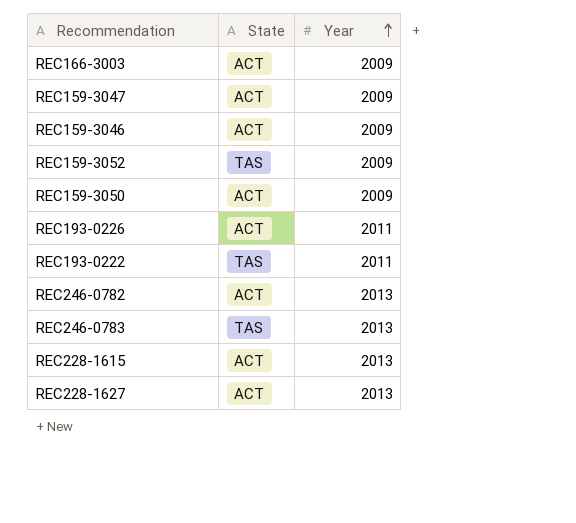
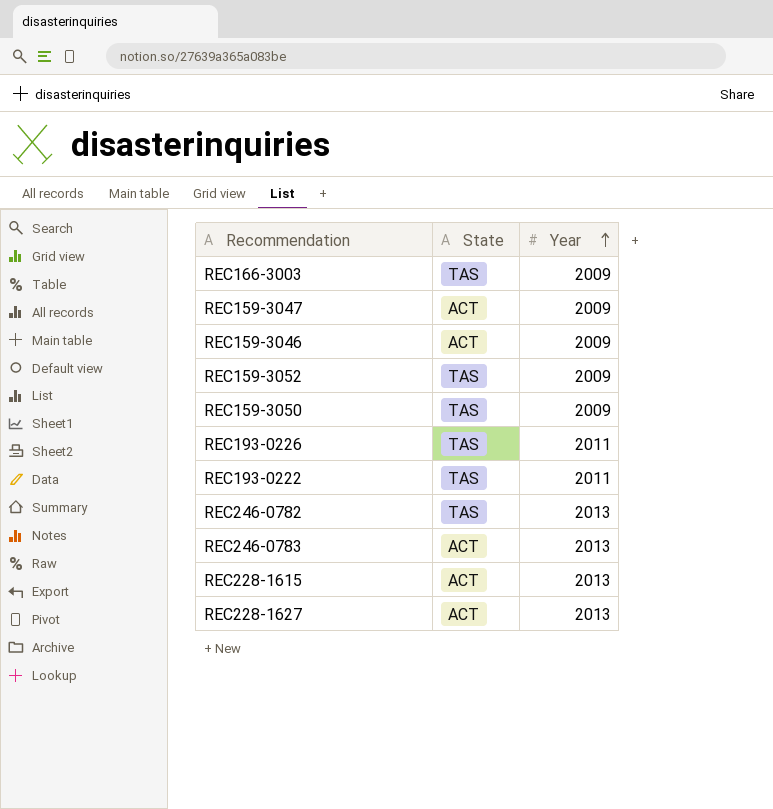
REC166-3003 | State: ACT -> TAS
REC159-3050 | State: ACT -> TAS
REC193-0226 | State: ACT -> TAS
REC246-0782 | State: ACT -> TAS
REC246-0783 | State: TAS -> ACT

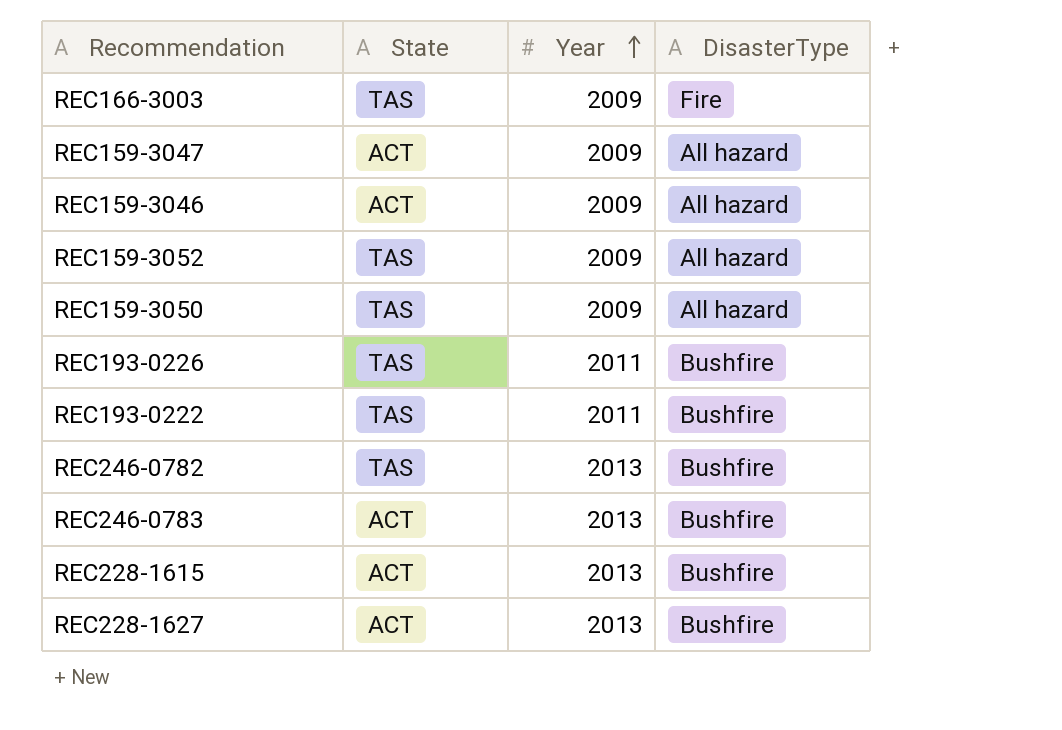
column DisasterType | position: none -> 4

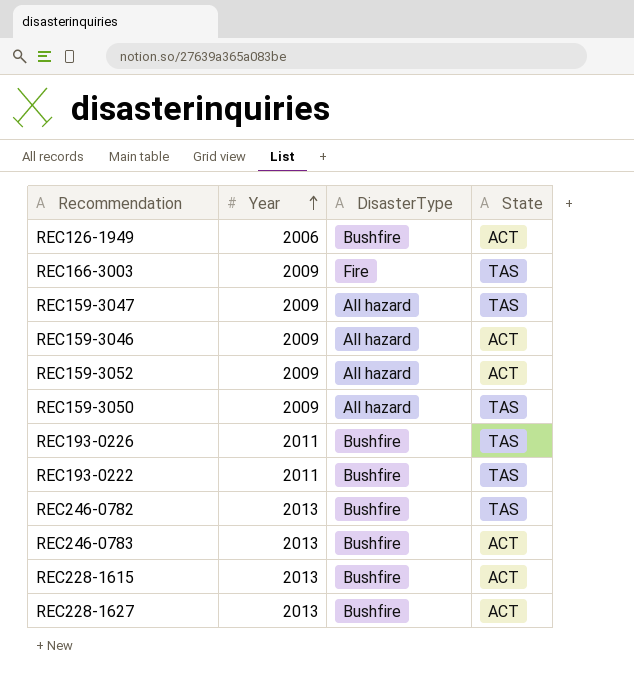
column State | position: 2 -> 4
row REC126-1949: none -> 2006 | Bushfire | ACT
REC159-3047 | State: ACT -> TAS
REC159-3052 | State: TAS -> ACT

